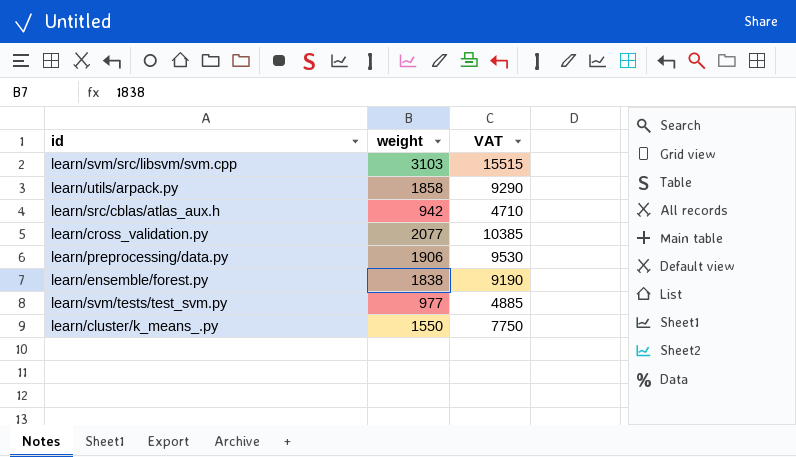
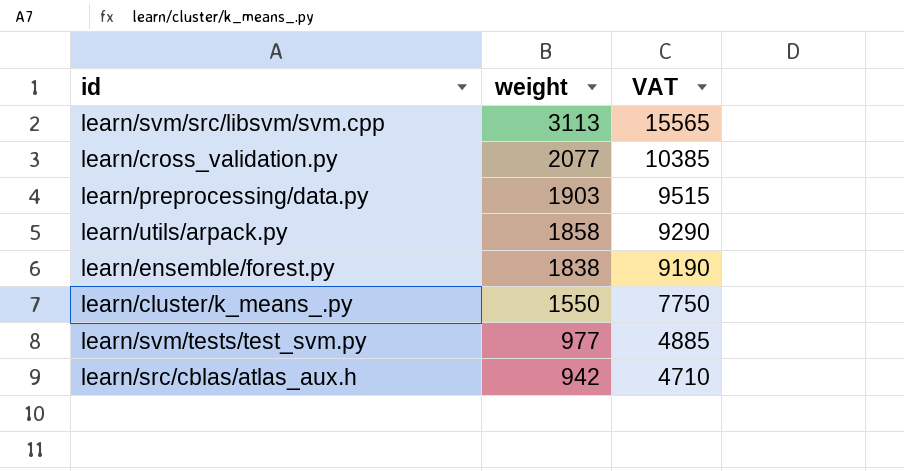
row order: none -> weight descending
learn/svm/src/libsvm/svm.cpp | weight: 3103 -> 3113
learn/svm/src/libsvm/svm.cpp | VAT: 15515 -> 15565
learn/preprocessing/data.py | weight: 1906 -> 1903
learn/preprocessing/data.py | VAT: 9530 -> 9515

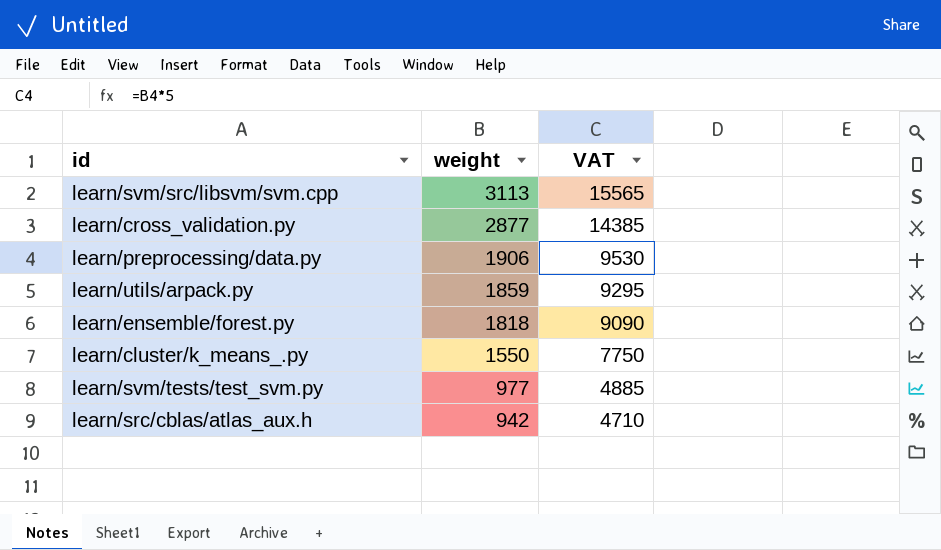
learn/cross_validation.py | weight: 2077 -> 2877
learn/cross_validation.py | VAT: 10385 -> 14385
learn/preprocessing/data.py | weight: 1903 -> 1906
learn/preprocessing/data.py | VAT: 9515 -> 9530
learn/utils/arpack.py | weight: 1858 -> 1859
learn/utils/arpack.py | VAT: 9290 -> 9295
learn/ensemble/forest.py | weight: 1838 -> 1818
learn/ensemble/forest.py | VAT: 9190 -> 9090

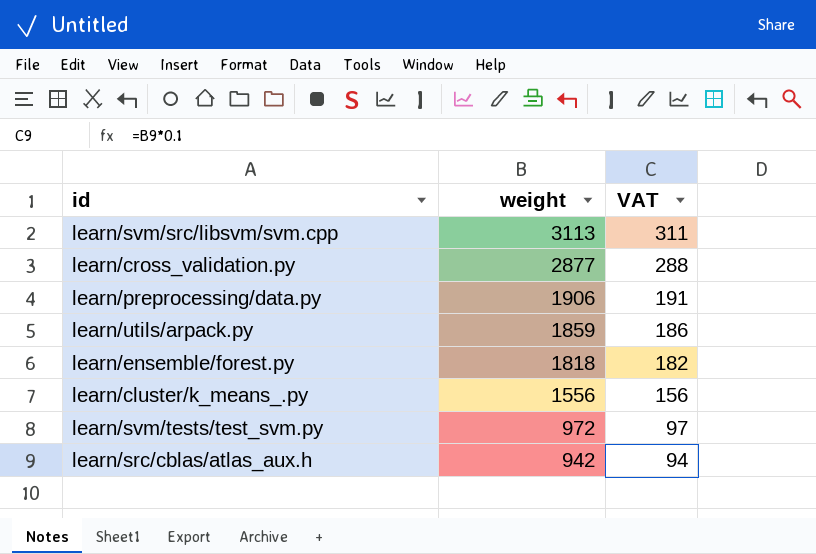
column VAT | formula: [weight] * 5 -> [weight] * 0.1
learn/cluster/k_means_.py | weight: 1550 -> 1556
learn/svm/tests/test_svm.py | weight: 977 -> 972

